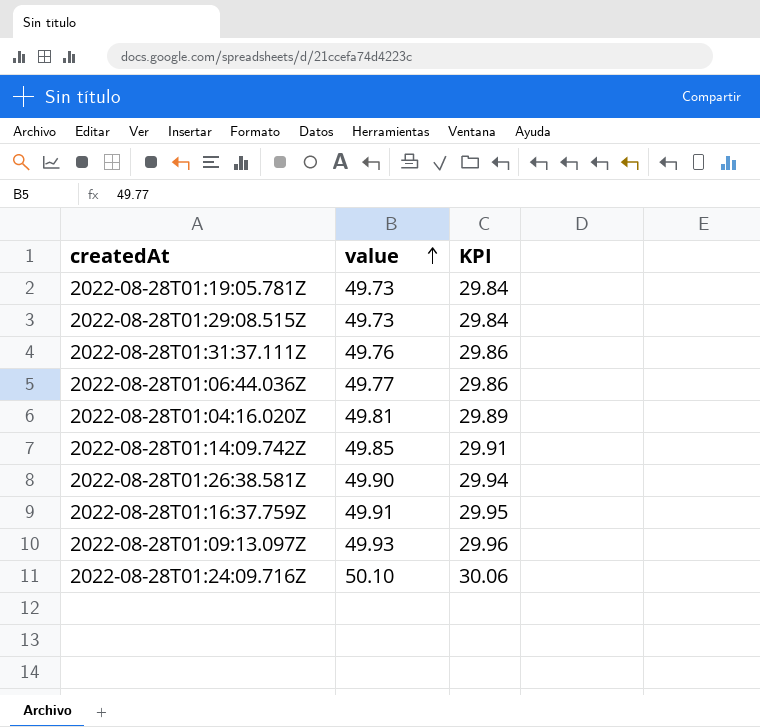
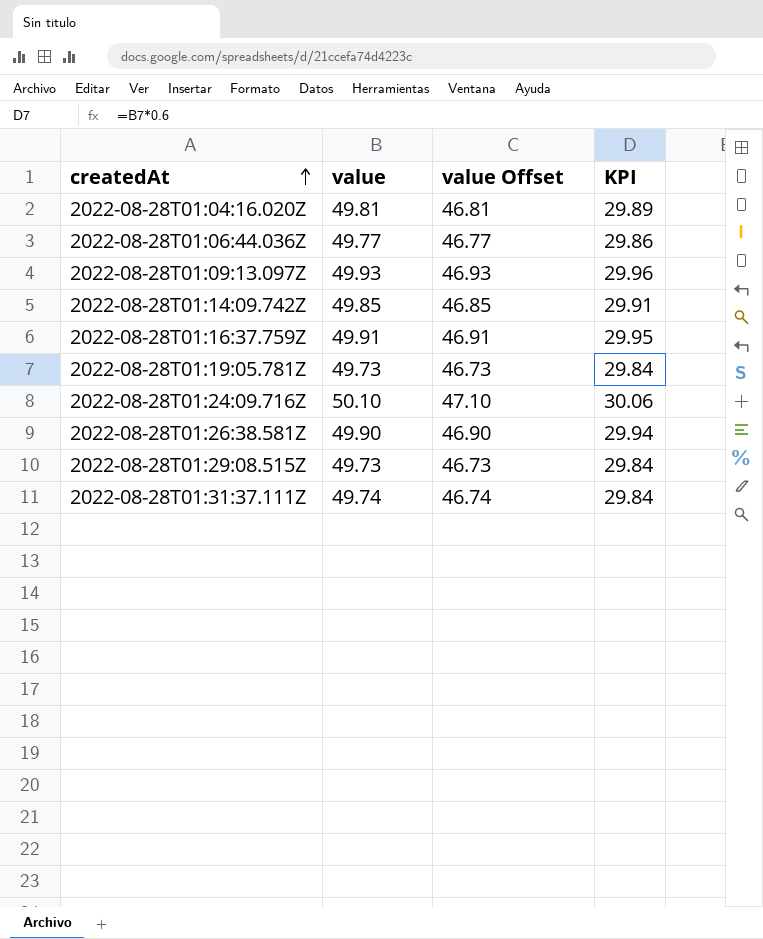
row order: value ascending -> createdAt ascending
column value Offset | formula: none -> [value] - 3
2022-08-28T01:31:37.111Z | value: 49.76 -> 49.74
2022-08-28T01:31:37.111Z | KPI: 29.86 -> 29.84

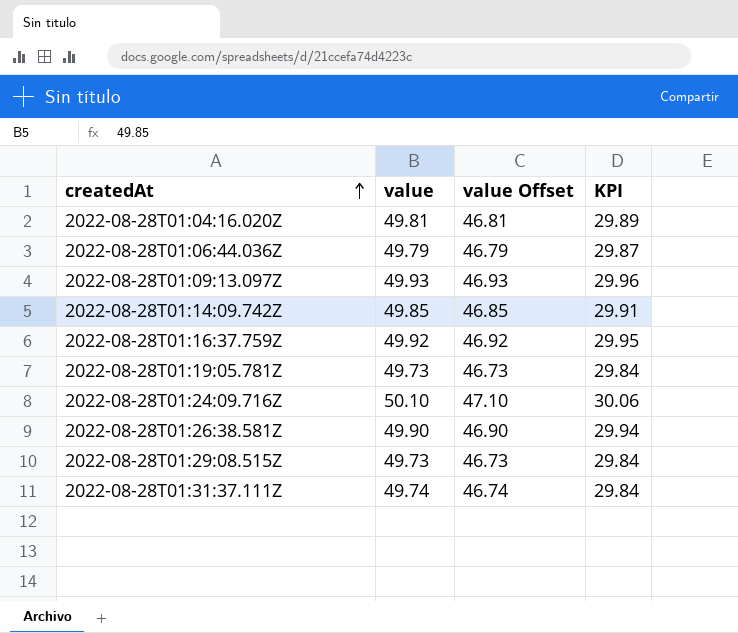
2022-08-28T01:06:44.036Z | value: 49.77 -> 49.79
2022-08-28T01:06:44.036Z | value Offset: 46.77 -> 46.79
2022-08-28T01:06:44.036Z | KPI: 29.86 -> 29.87
2022-08-28T01:16:37.759Z | value: 49.91 -> 49.92
2022-08-28T01:16:37.759Z | value Offset: 46.91 -> 46.92

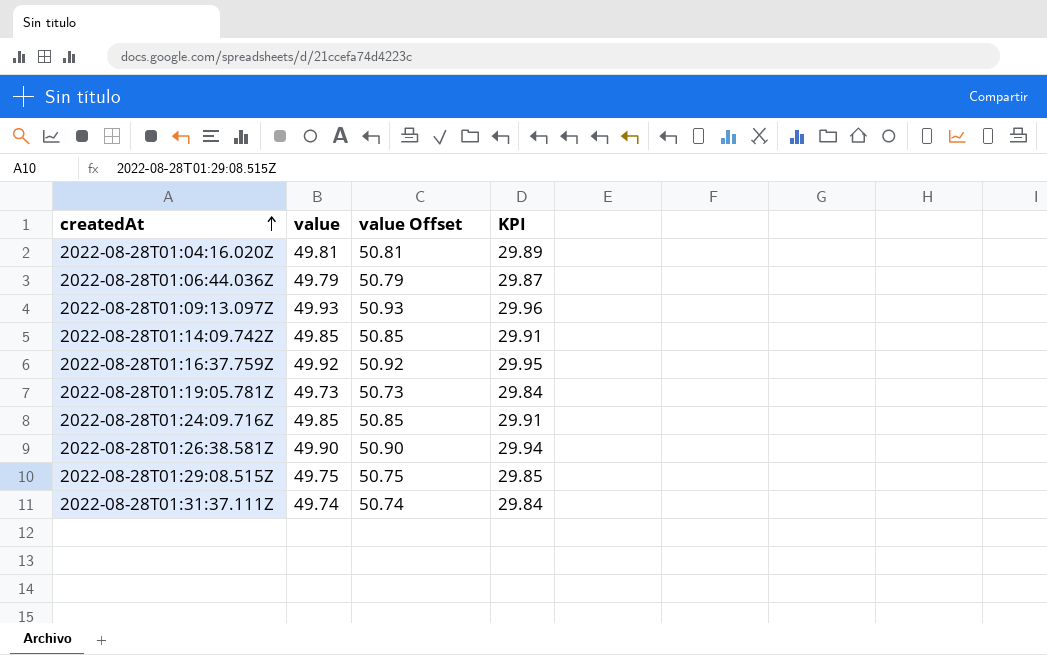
column value Offset | formula: [value] - 3 -> [value] + 1
2022-08-28T01:24:09.716Z | value: 50.10 -> 49.85
2022-08-28T01:24:09.716Z | KPI: 30.06 -> 29.91
2022-08-28T01:29:08.515Z | value: 49.73 -> 49.75
2022-08-28T01:29:08.515Z | KPI: 29.84 -> 29.85

